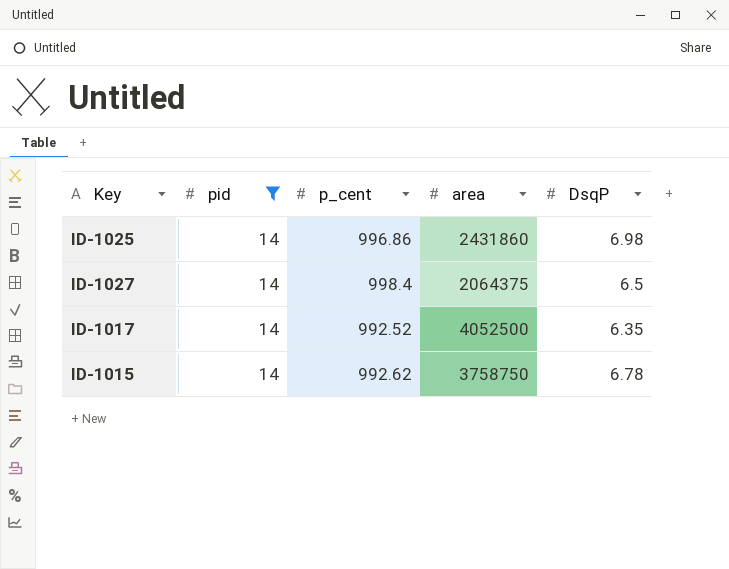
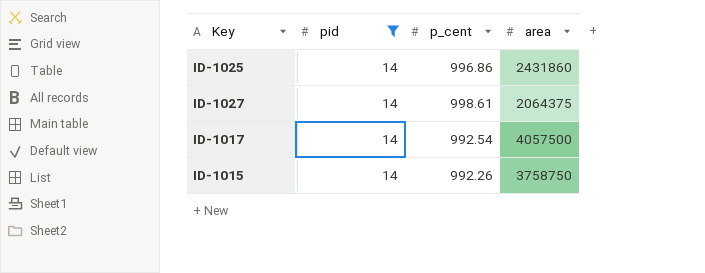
column DsqP | position: 5 -> none
ID-1027 | p_cent: 998.4 -> 998.61
ID-1017 | p_cent: 992.52 -> 992.54
ID-1017 | area: 4052500 -> 4057500
ID-1015 | p_cent: 992.62 -> 992.26

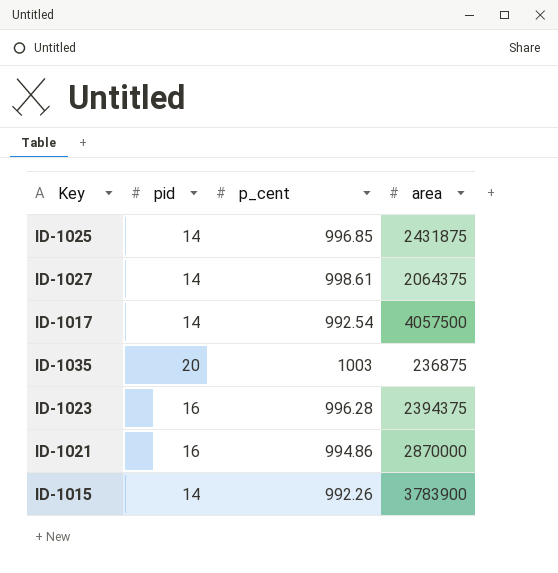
filter: pid = 14 -> none
ID-1025 | p_cent: 996.86 -> 996.85
ID-1025 | area: 2431860 -> 2431875
ID-1015 | area: 3758750 -> 3783900

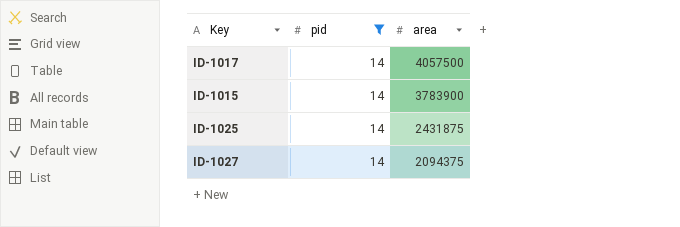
filter: none -> pid = 14
row order: none -> area descending
column p_cent | position: 3 -> none
ID-1027 | area: 2064375 -> 2094375

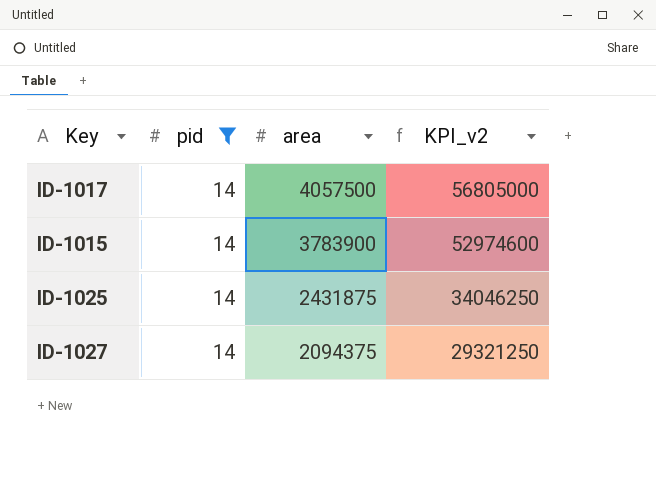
column KPI_v2 | formula: none -> [pid] * [area]

